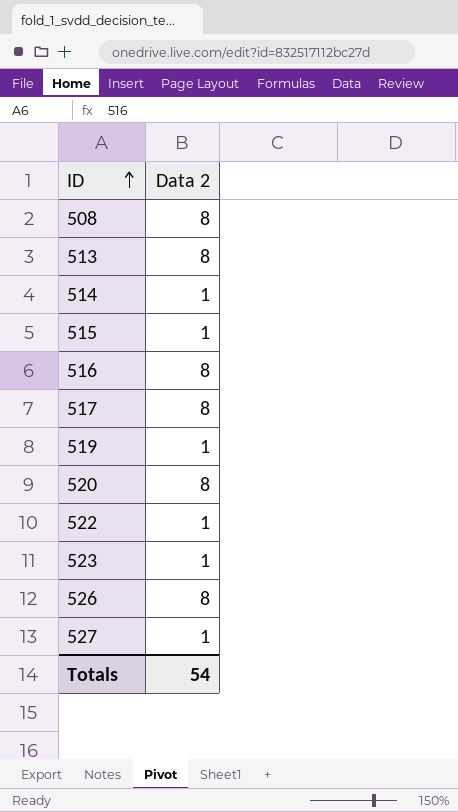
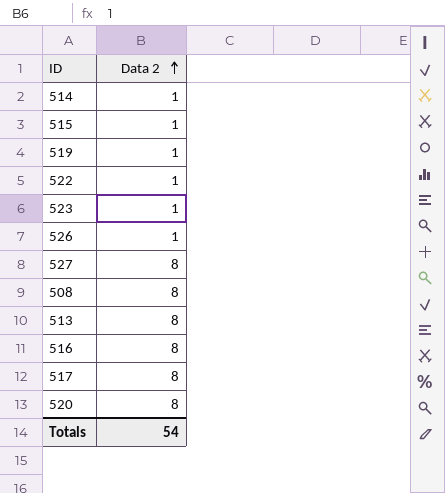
row order: ID ascending -> Data 2 ascending
526 | Data 2: 8 -> 1
527 | Data 2: 1 -> 8

